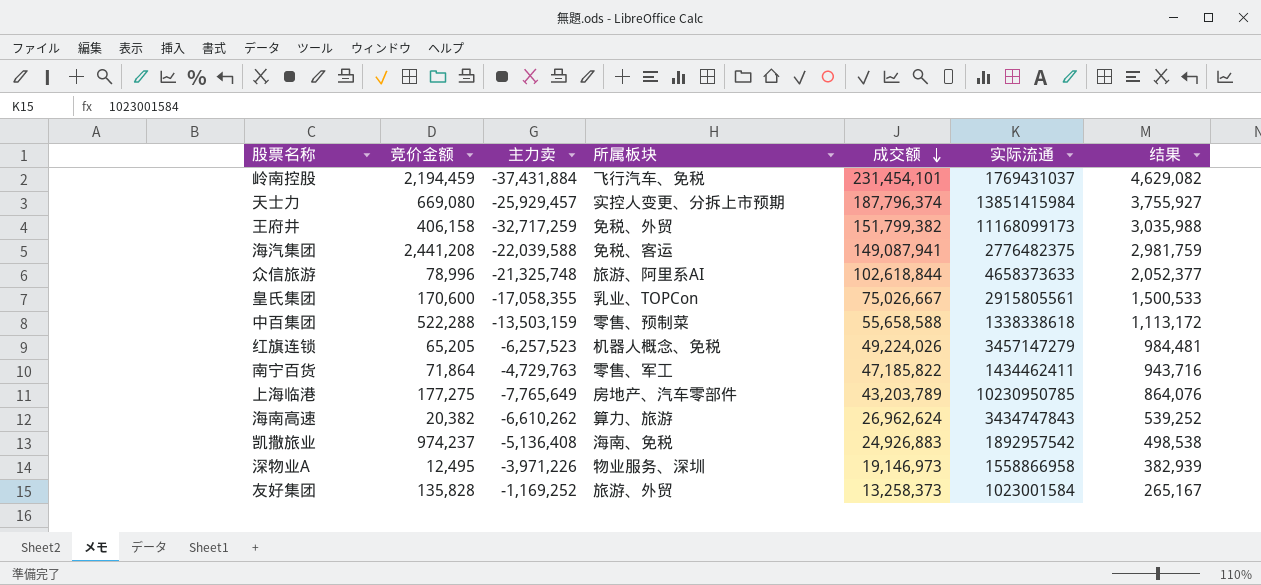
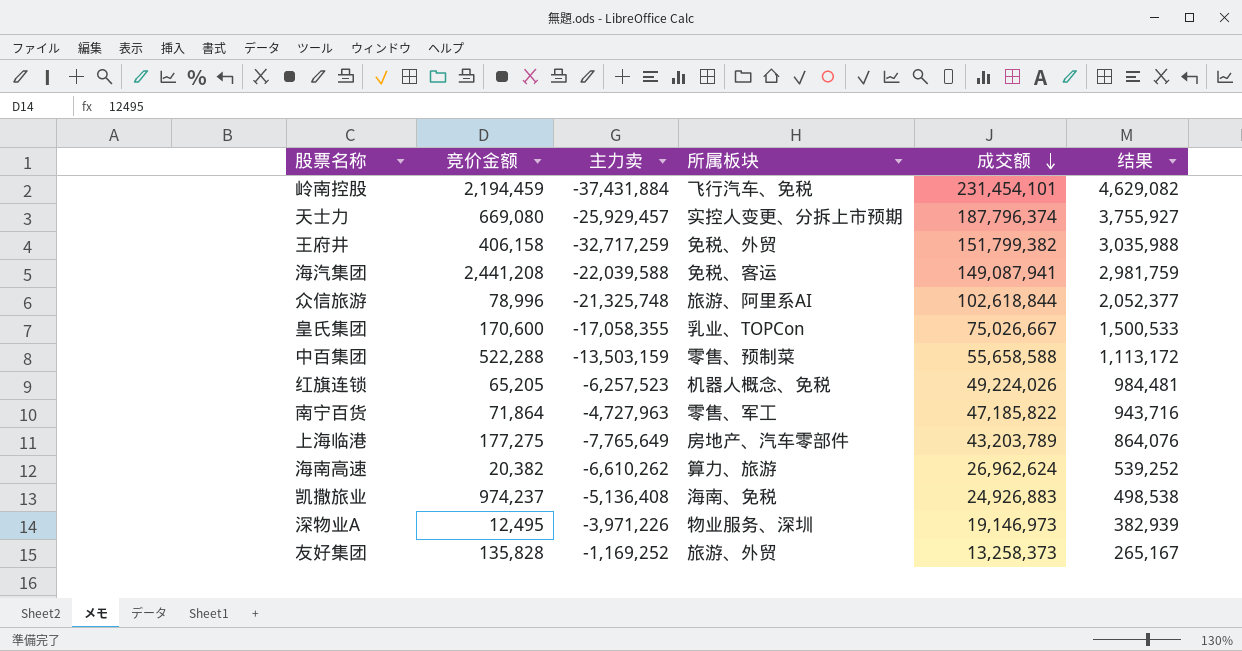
column 实际流通 | position: 6 -> none
南宁百货 | 主力卖: -4,729,763 -> -4,727,963

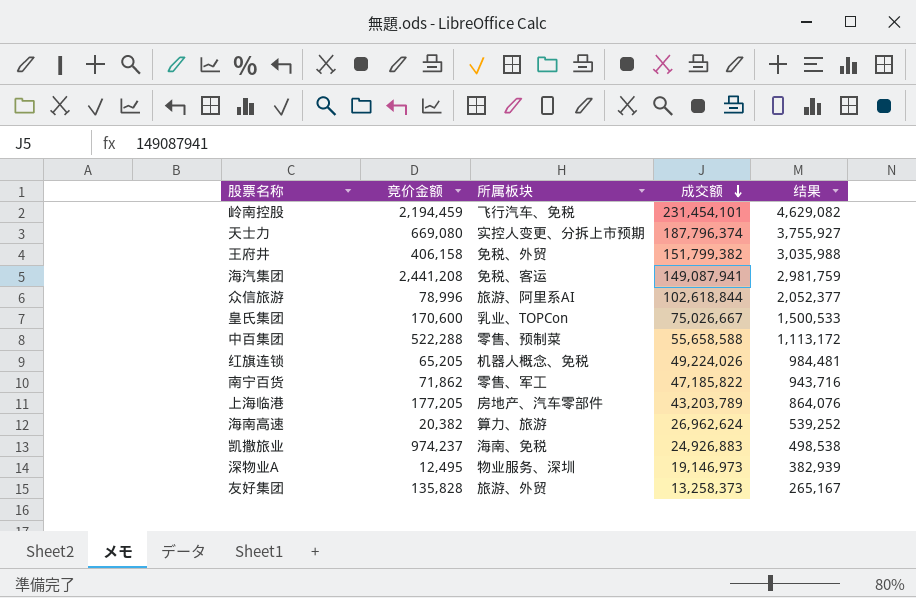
column 主力卖 | position: 3 -> none
南宁百货 | 竞价金额: 71,864 -> 71,862
上海临港 | 竞价金额: 177,275 -> 177,205

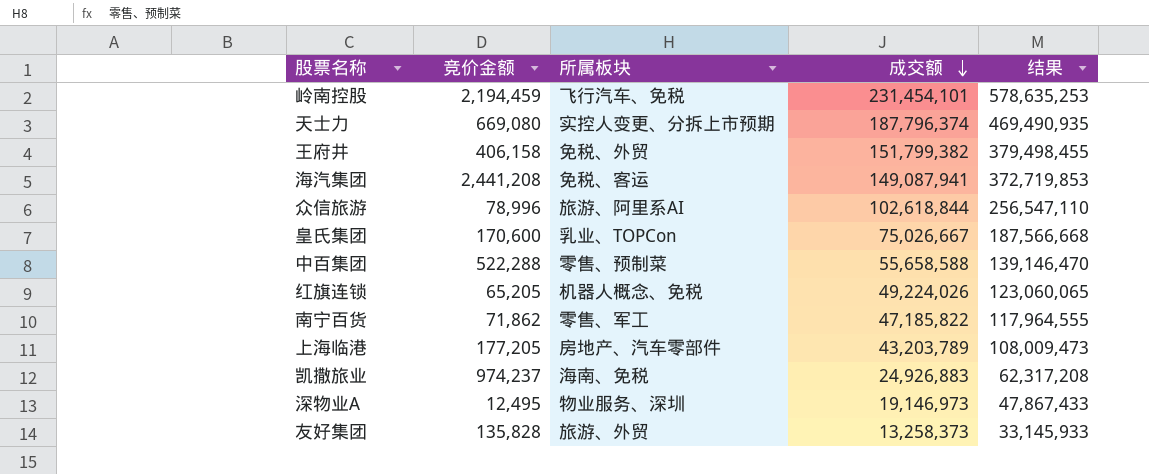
column 结果 | formula: [成交额] * 0.02 -> [成交额] * 2.5
row 海南高速: 20,382 | 算力、旅游 | 26,962,624 | 539,252 -> none

